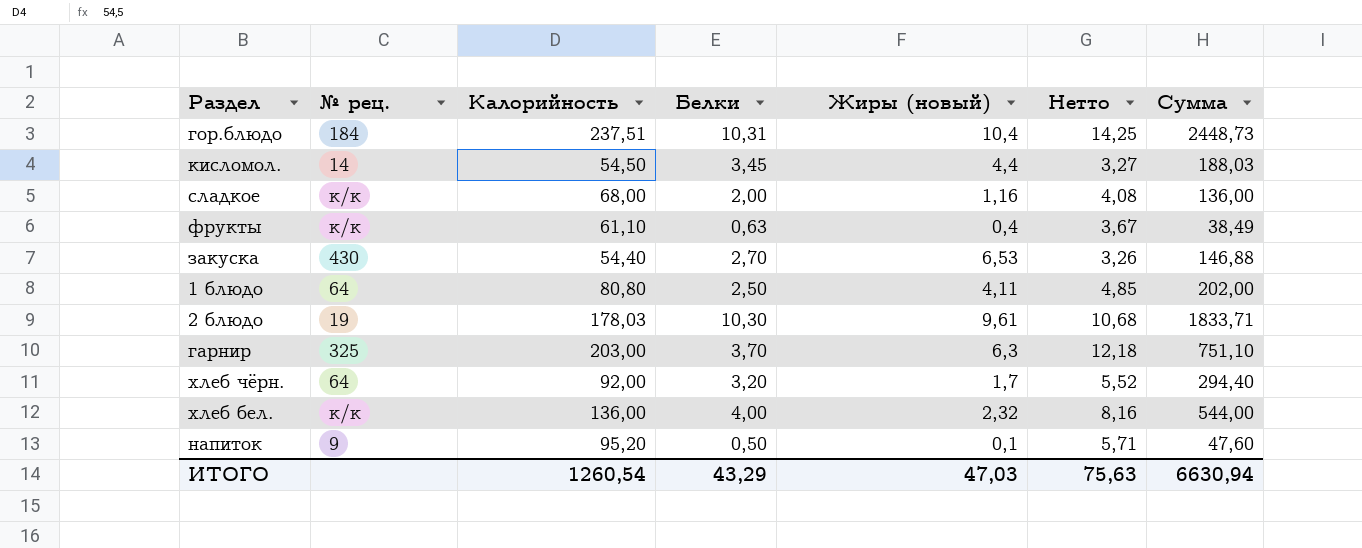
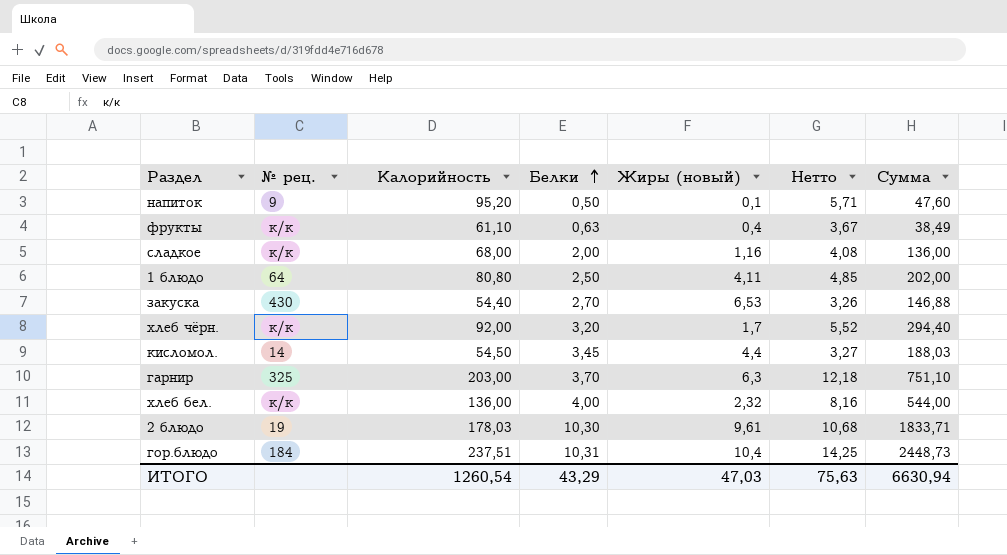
row order: none -> Белки ascending
хлеб чёрн. | № рец.: 64 -> к/к

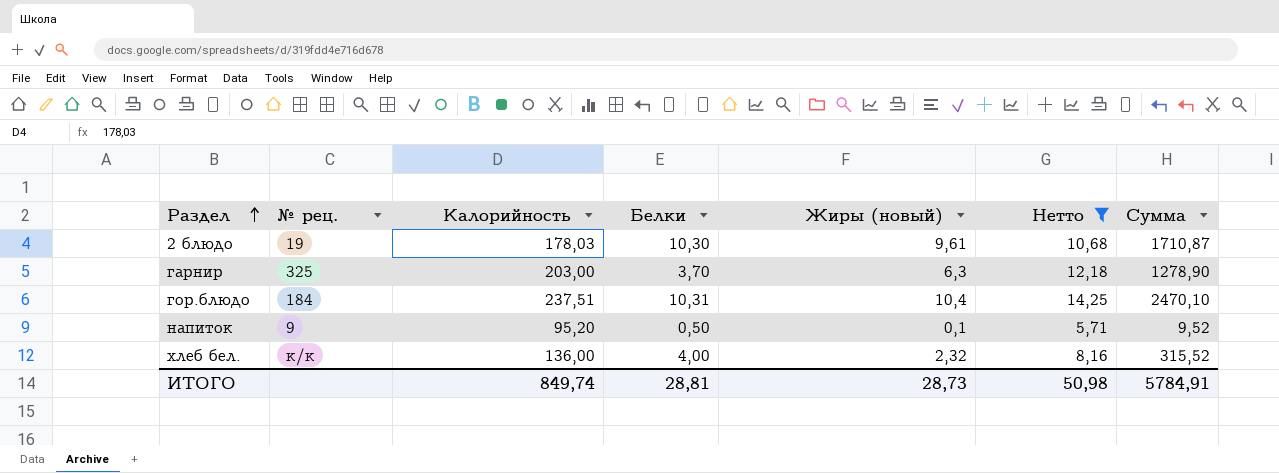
filter: none -> Нетто >= 5,71
row order: Белки ascending -> Раздел ascending
column Сумма | formula: [Калорийность] * [Белки] -> [Калорийность] * [Жиры (новый)]
ИТОГО | Калорийность: 1260,54 -> 849,74
ИТОГО | Белки: 43,29 -> 28,81
ИТОГО | Жиры (новый): 47,03 -> 28,73
ИТОГО | Нетто: 75,63 -> 50,98
ИТОГО | Сумма: 6630,94 -> 5784,91

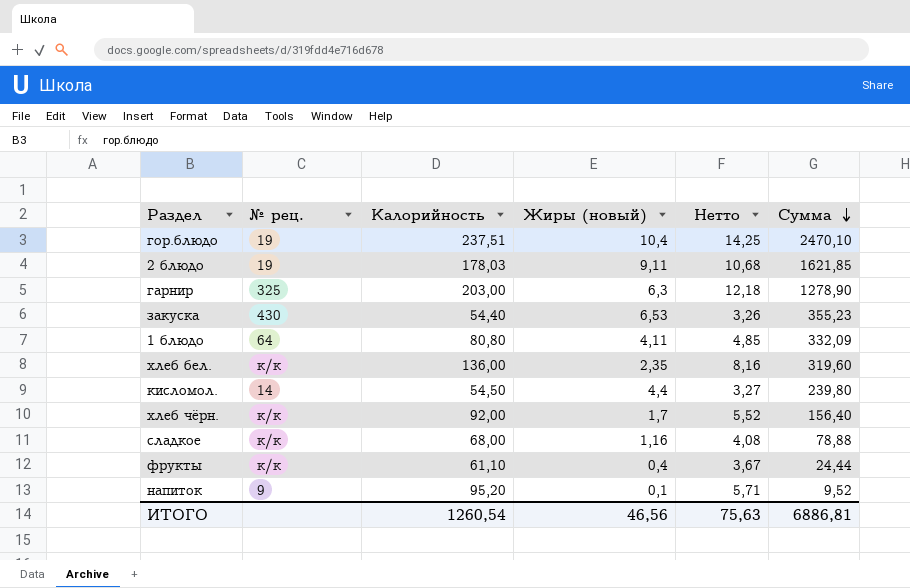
filter: Нетто >= 5,71 -> none
row order: Раздел ascending -> Сумма descending
column Белки | position: 4 -> none
гор.блюдо | № рец.: 184 -> 19
2 блюдо | Жиры (новый): 9,61 -> 9,11
2 блюдо | Сумма: 1710,87 -> 1621,85
хлеб бел. | Жиры (новый): 2,32 -> 2,35
хлеб бел. | Сумма: 315,52 -> 319,60
ИТОГО | Калорийность: 849,74 -> 1260,54
ИТОГО | Жиры (новый): 28,73 -> 46,56
ИТОГО | Нетто: 50,98 -> 75,63
ИТОГО | Сумма: 5784,91 -> 6886,81

